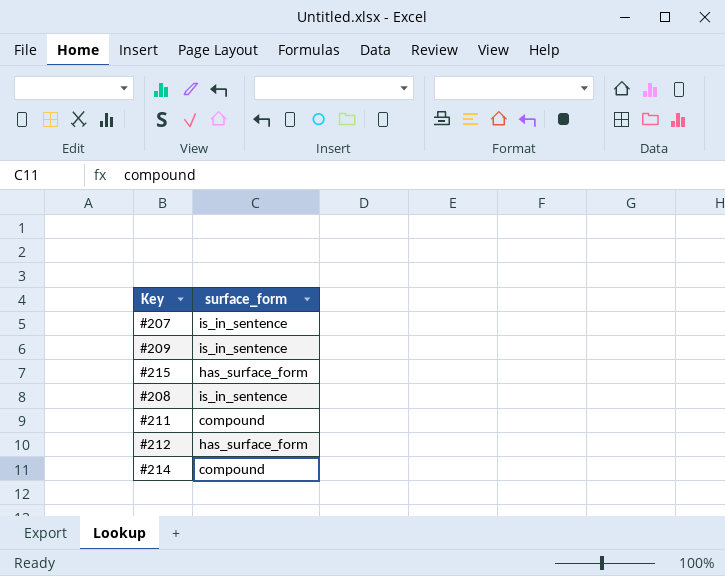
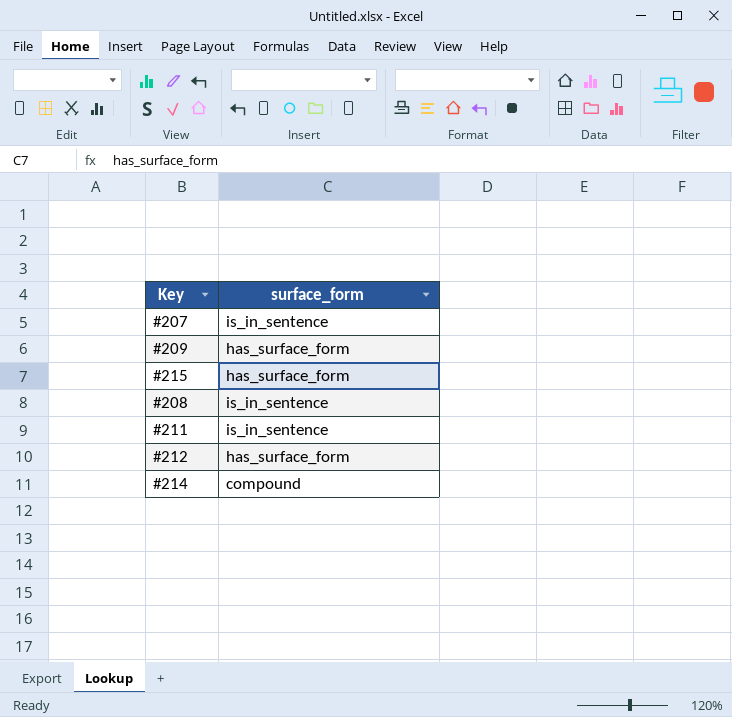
#209 | surface_form: is_in_sentence -> has_surface_form
#211 | surface_form: compound -> is_in_sentence

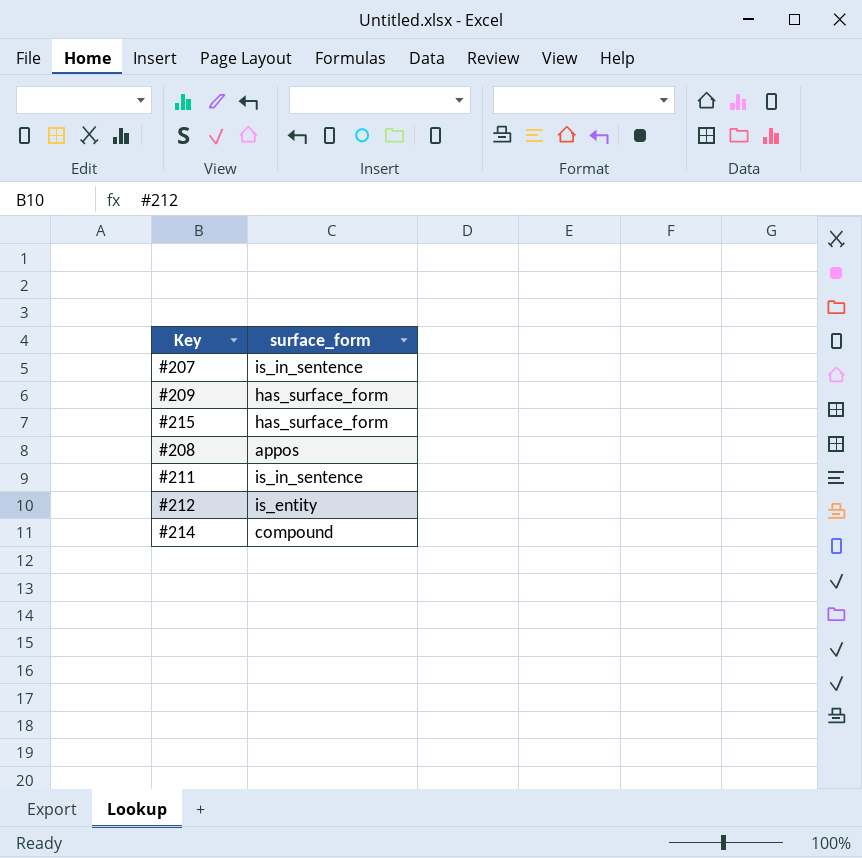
#208 | surface_form: is_in_sentence -> appos
#212 | surface_form: has_surface_form -> is_entity

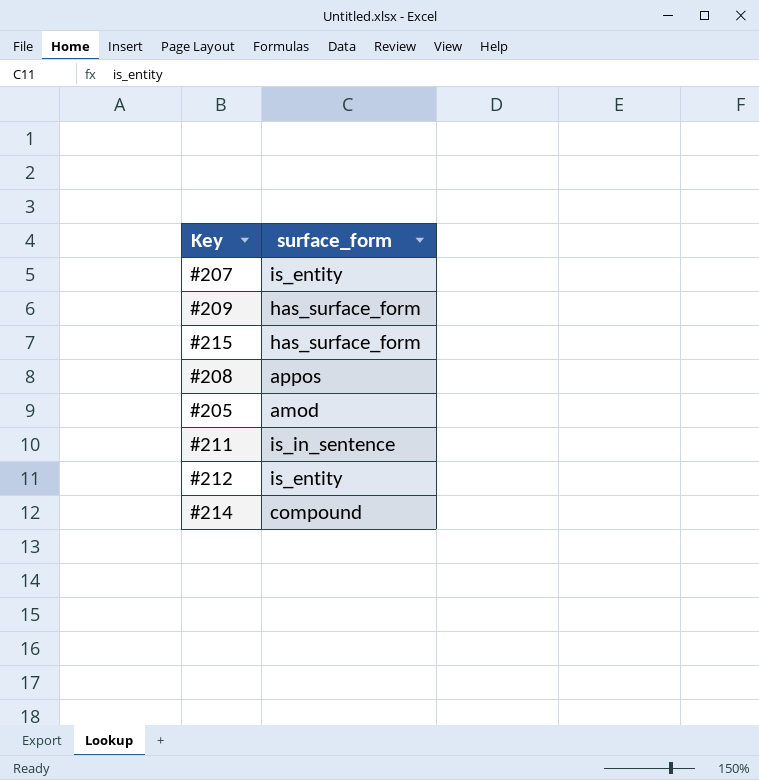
#207 | surface_form: is_in_sentence -> is_entity
row #205: none -> amod

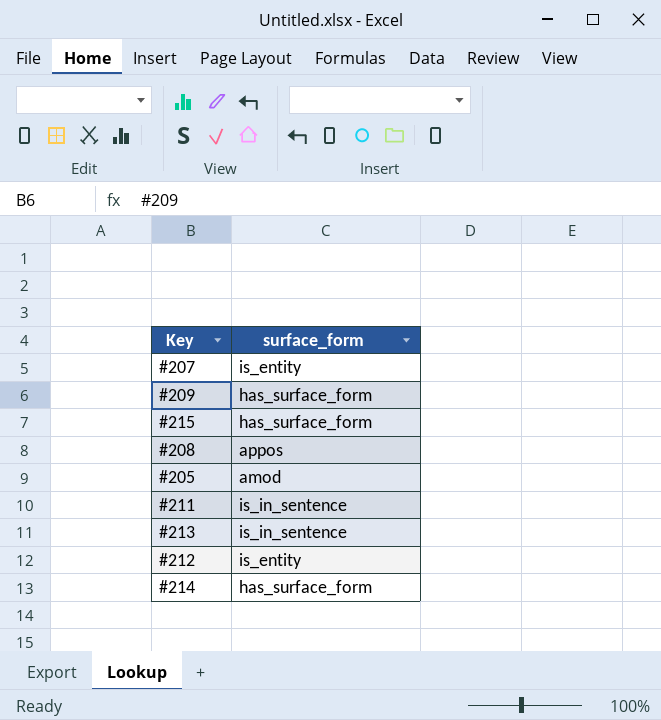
row #213: none -> is_in_sentence
#214 | surface_form: compound -> has_surface_form

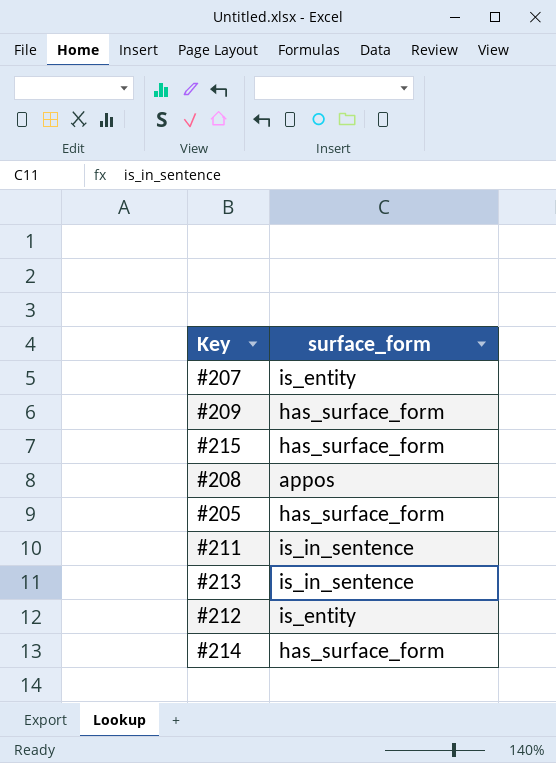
#205 | surface_form: amod -> has_surface_form

